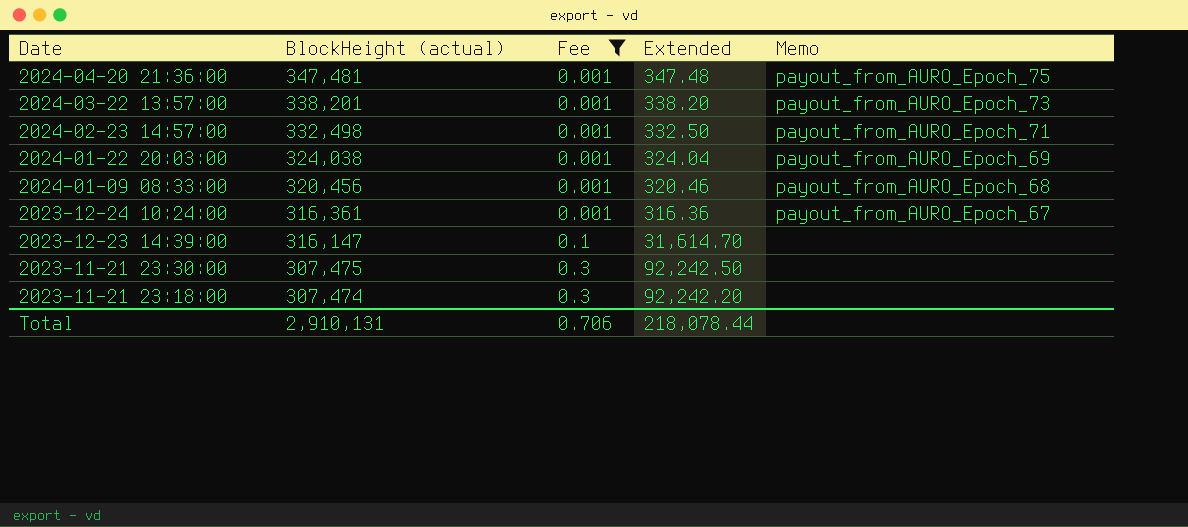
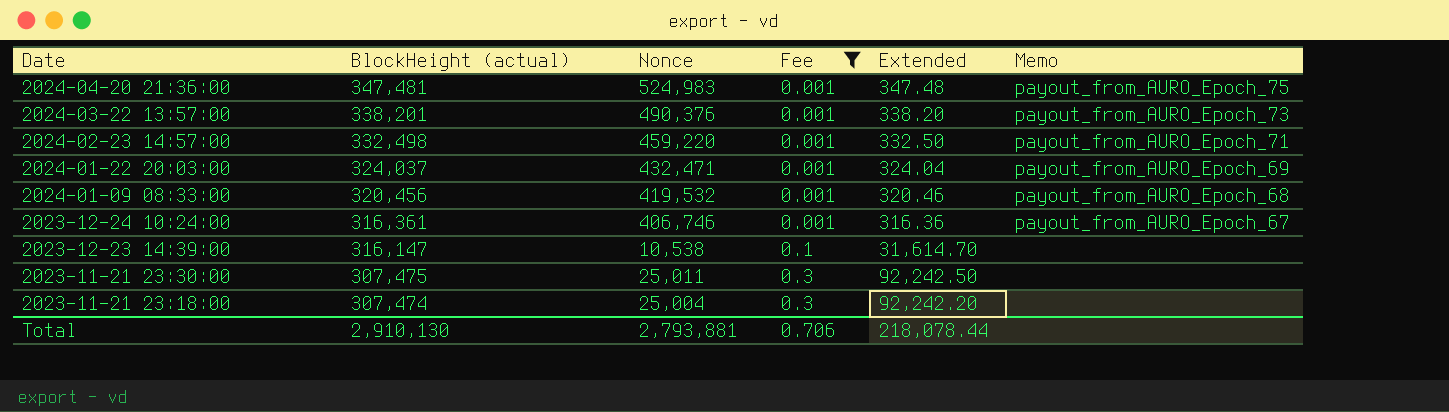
column Nonce | position: none -> 3
2024-01-22 20:03:00 | BlockHeight (actual): 324,038 -> 324,037
Total | BlockHeight (actual): 2,910,131 -> 2,910,130

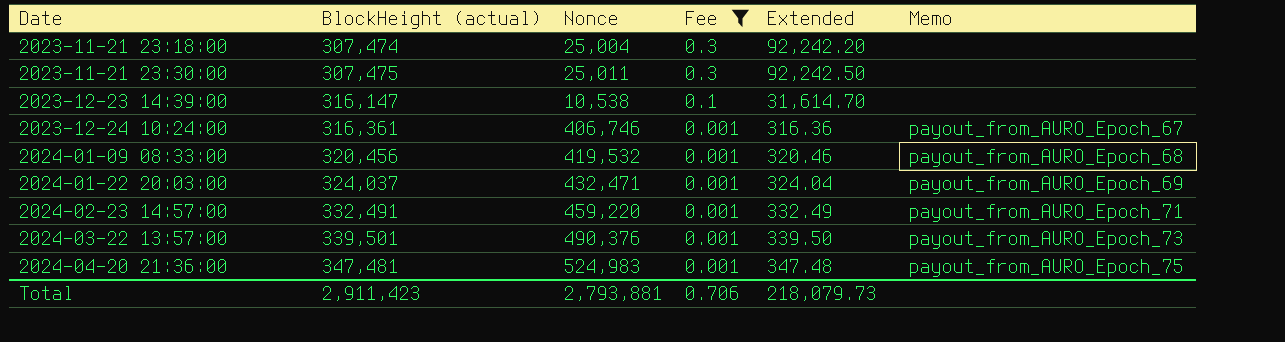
row order: Date descending -> Date ascending
2024-02-23 14:57:00 | BlockHeight (actual): 332,498 -> 332,491
2024-02-23 14:57:00 | Extended: 332.50 -> 332.49
2024-03-22 13:57:00 | BlockHeight (actual): 338,201 -> 339,501
2024-03-22 13:57:00 | Extended: 338.20 -> 339.50
Total | BlockHeight (actual): 2,910,130 -> 2,911,423
Total | Extended: 218,078.44 -> 218,079.73

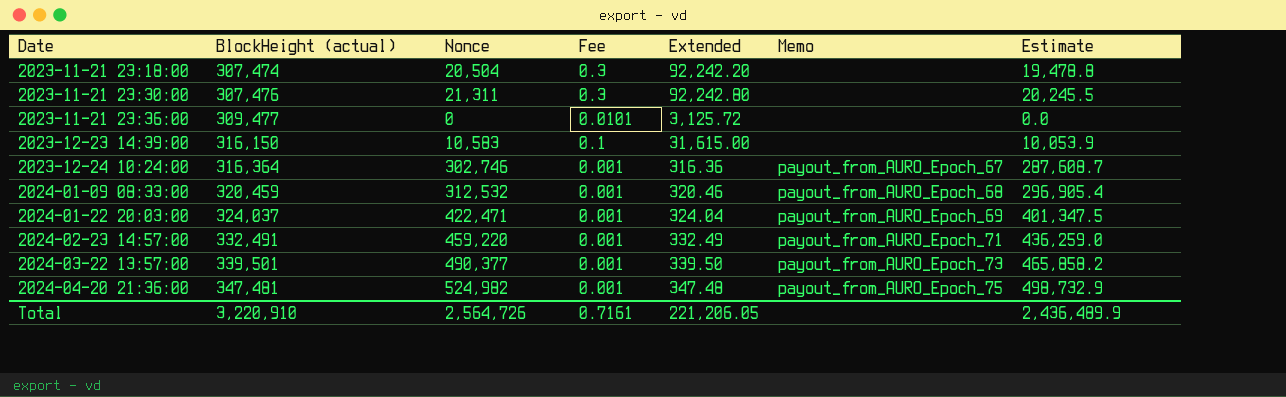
filter: Fee != 0.0101 -> none
column Estimate | formula: none -> [Nonce] * 0.95
2023-11-21 23:18:00 | Nonce: 25,004 -> 20,504
2023-11-21 23:30:00 | BlockHeight (actual): 307,475 -> 307,476
2023-11-21 23:30:00 | Nonce: 25,011 -> 21,311
2023-11-21 23:30:00 | Extended: 92,242.50 -> 92,242.80
2023-12-23 14:39:00 | BlockHeight (actual): 316,147 -> 316,150
2023-12-23 14:39:00 | Nonce: 10,538 -> 10,583
2023-12-23 14:39:00 | Extended: 31,614.70 -> 31,615.00
2023-12-24 10:24:00 | BlockHeight (actual): 316,361 -> 316,364
2023-12-24 10:24:00 | Nonce: 406,746 -> 302,746
2024-01-09 08:33:00 | BlockHeight (actual): 320,456 -> 320,459
2024-01-09 08:33:00 | Nonce: 419,532 -> 312,532
2024-01-22 20:03:00 | Nonce: 432,471 -> 422,471
2024-03-22 13:57:00 | Nonce: 490,376 -> 490,377
2024-04-20 21:36:00 | Nonce: 524,983 -> 524,982
Total | BlockHeight (actual): 2,911,423 -> 3,220,910
Total | Nonce: 2,793,881 -> 2,564,726
Total | Fee: 0.706 -> 0.7161
Total | Extended: 218,079.73 -> 221,206.05

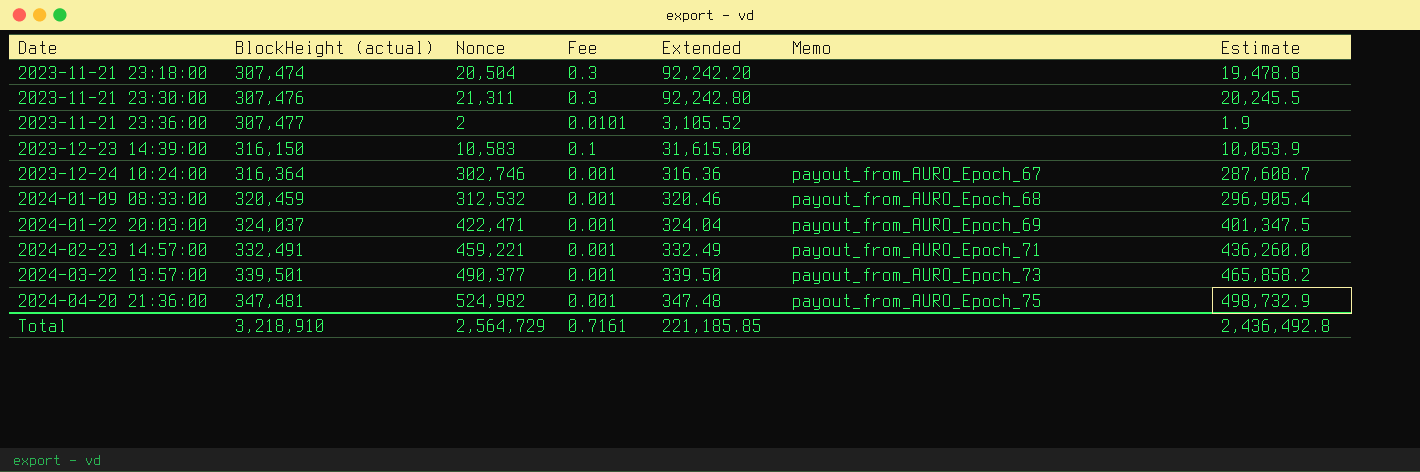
2023-11-21 23:36:00 | BlockHeight (actual): 309,477 -> 307,477
2023-11-21 23:36:00 | Nonce: 0 -> 2
2023-11-21 23:36:00 | Extended: 3,125.72 -> 3,105.52
2023-11-21 23:36:00 | Estimate: 0.0 -> 1.9
2024-02-23 14:57:00 | Nonce: 459,220 -> 459,221
2024-02-23 14:57:00 | Estimate: 436,259.0 -> 436,260.0
Total | BlockHeight (actual): 3,220,910 -> 3,218,910
Total | Nonce: 2,564,726 -> 2,564,729
Total | Extended: 221,206.05 -> 221,185.85
Total | Estimate: 2,436,489.9 -> 2,436,492.8

